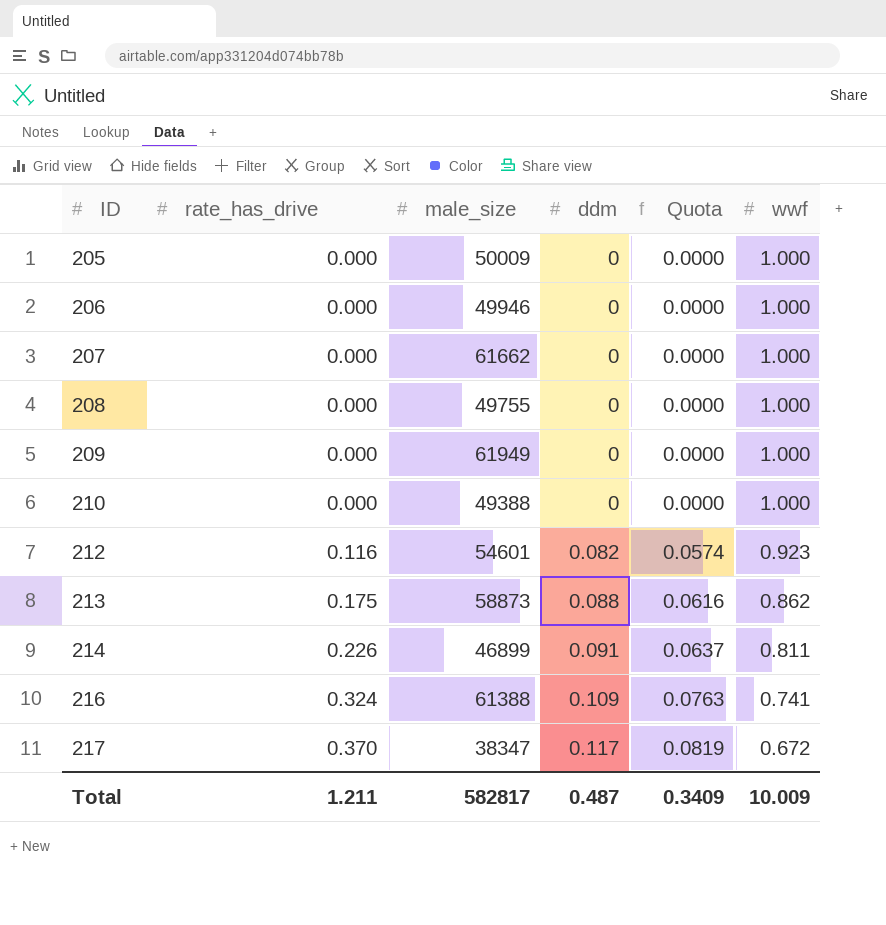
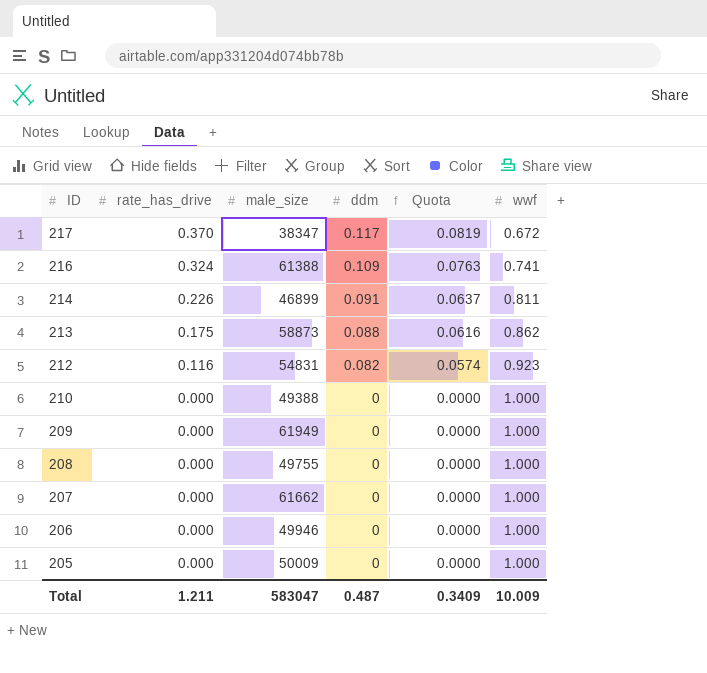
row order: ID ascending -> ID descending
212 | male_size: 54601 -> 54831
Total | male_size: 582817 -> 583047

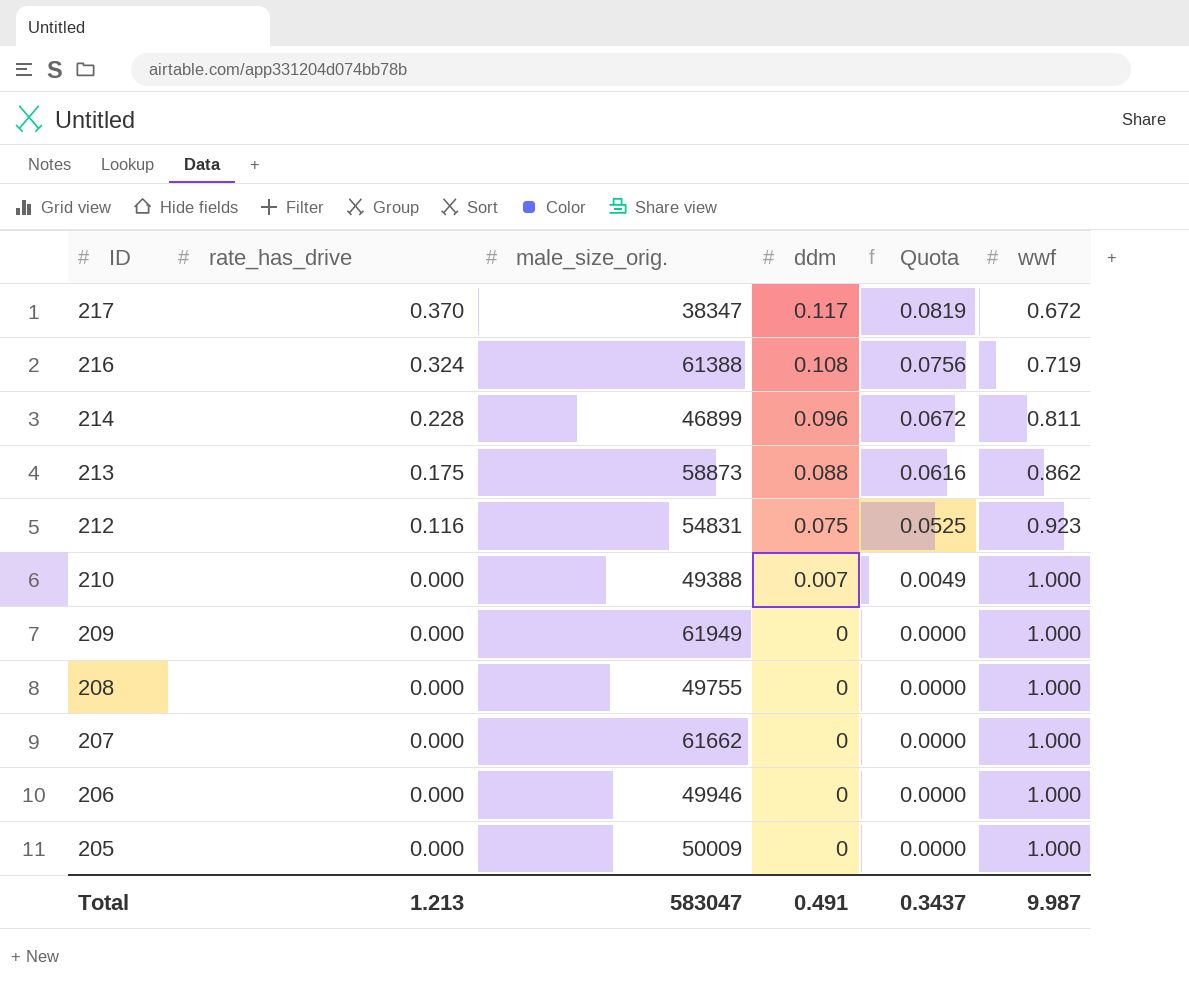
column name: male_size -> male_size_orig.
216 | ddm: 0.109 -> 0.108
216 | Quota: 0.0763 -> 0.0756
216 | wwf: 0.741 -> 0.719
214 | rate_has_drive: 0.226 -> 0.228
214 | ddm: 0.091 -> 0.096
214 | Quota: 0.0637 -> 0.0672
212 | ddm: 0.082 -> 0.075
212 | Quota: 0.0574 -> 0.0525
210 | ddm: 0 -> 0.007
210 | Quota: 0.0000 -> 0.0049
Total | rate_has_drive: 1.211 -> 1.213
Total | ddm: 0.487 -> 0.491
Total | Quota: 0.3409 -> 0.3437
Total | wwf: 10.009 -> 9.987

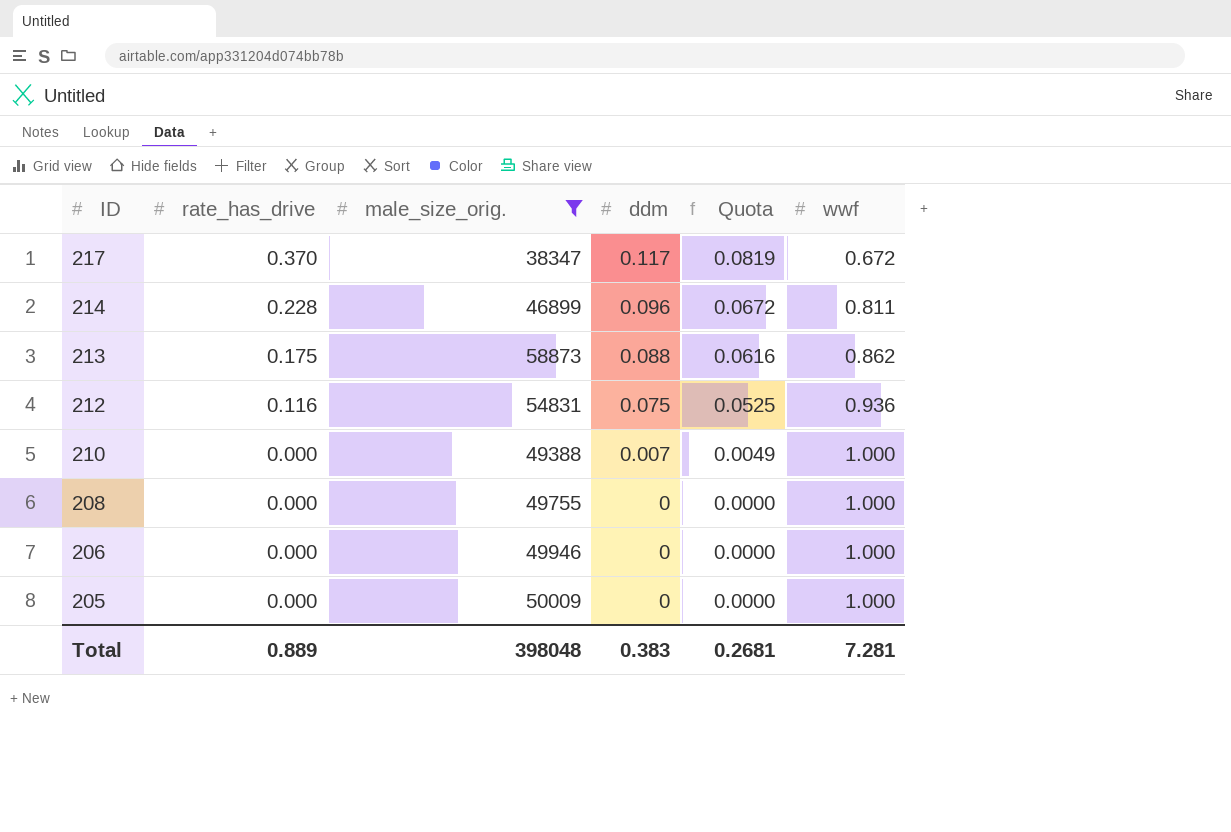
filter: none -> male_size_orig. <= 58873
212 | wwf: 0.923 -> 0.936
Total | rate_has_drive: 1.213 -> 0.889
Total | male_size_orig.: 583047 -> 398048
Total | ddm: 0.491 -> 0.383
Total | Quota: 0.3437 -> 0.2681
Total | wwf: 9.987 -> 7.281

